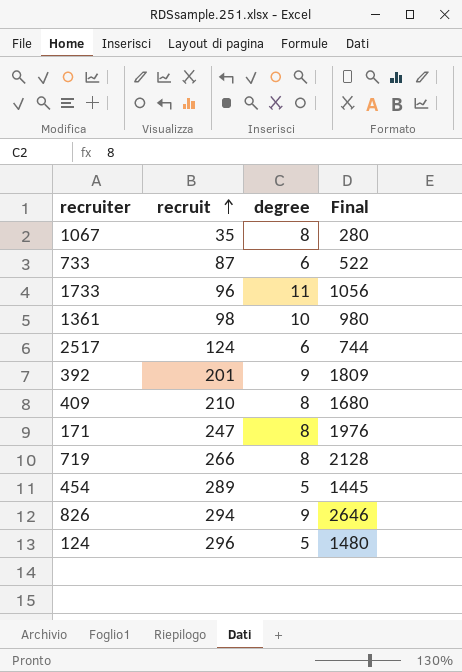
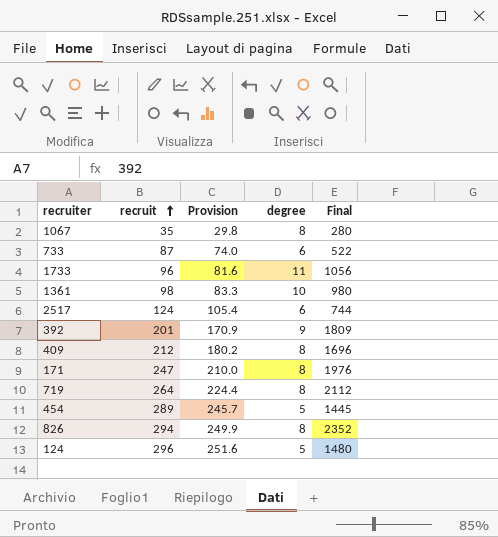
column Provision | formula: none -> [recruit] * 0.85
409 | recruit: 210 -> 212
409 | Final: 1680 -> 1696
719 | recruit: 266 -> 264
719 | Final: 2128 -> 2112
826 | degree: 9 -> 8
826 | Final: 2646 -> 2352

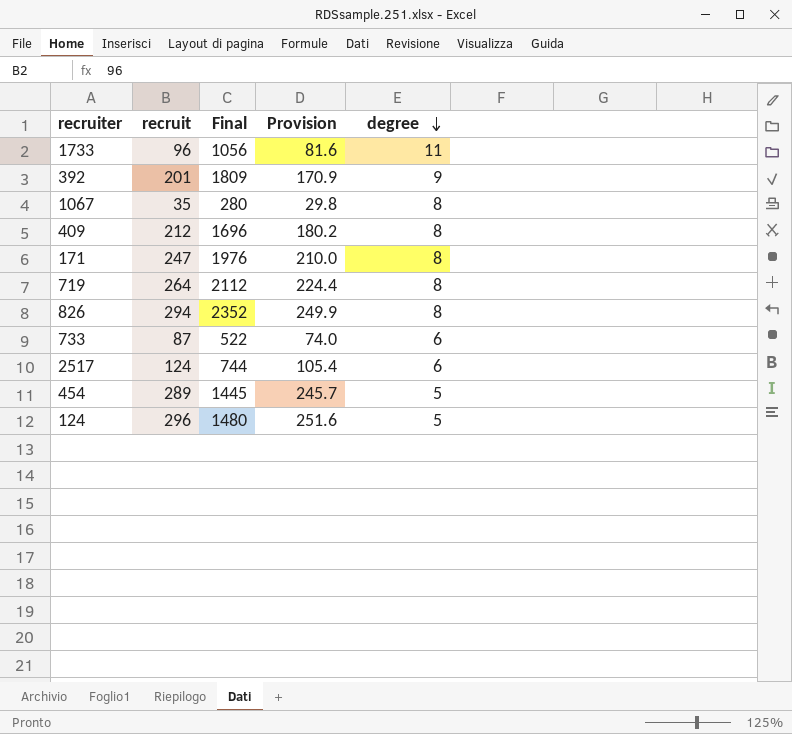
row order: recruit ascending -> degree descending
column Final | position: 5 -> 3
row 1361: 98 | 83.3 | 10 | 980 -> none

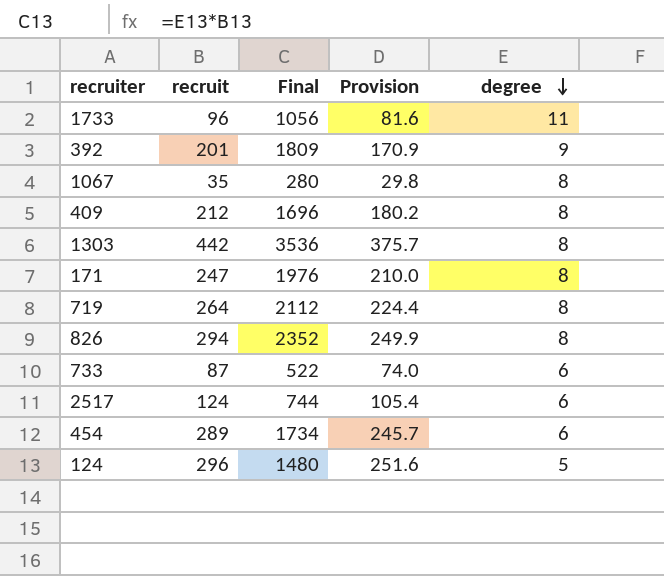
row 1303: none -> 442 | 3536 | 375.7 | 8
454 | Final: 1445 -> 1734
454 | degree: 5 -> 6

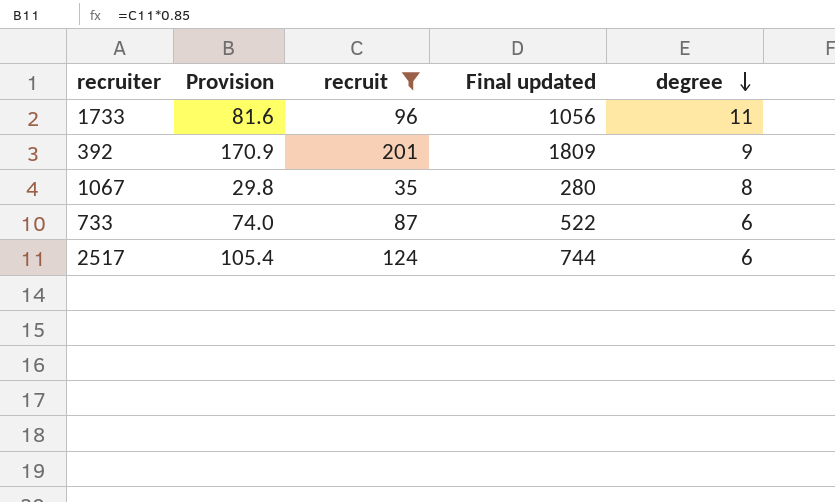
filter: none -> recruit <= 201
column Provision | position: 4 -> 2
column name: Final -> Final updated

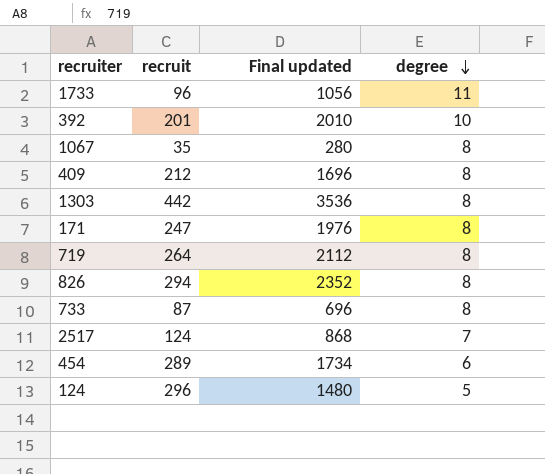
filter: recruit <= 201 -> none
column Provision | formula: [recruit] * 0.85 -> none
392 | Final updated: 1809 -> 2010
392 | degree: 9 -> 10
733 | Final updated: 522 -> 696
733 | degree: 6 -> 8
2517 | Final updated: 744 -> 868
2517 | degree: 6 -> 7

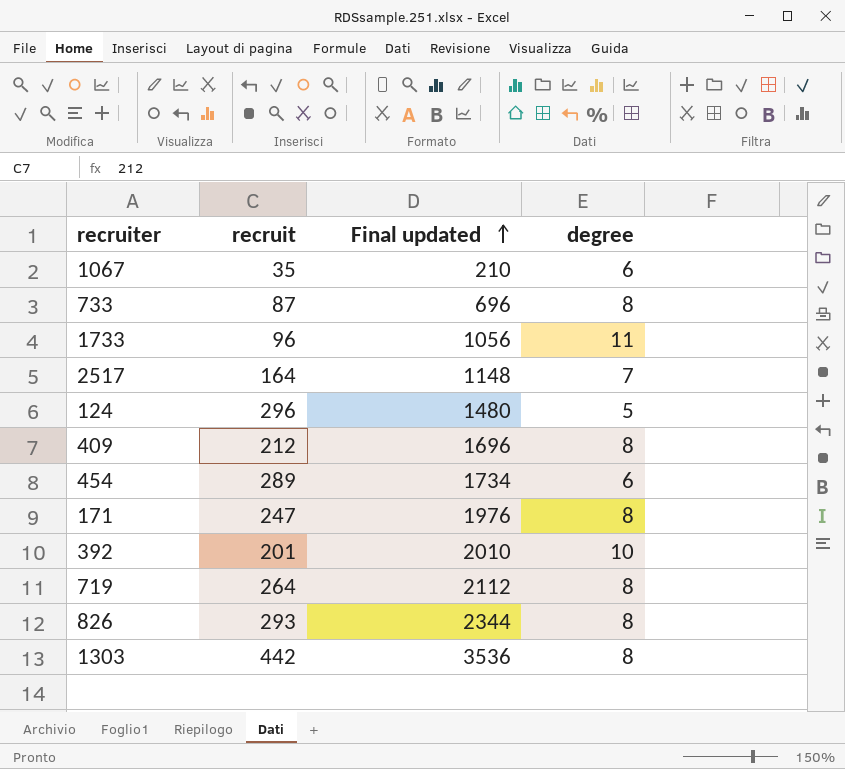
row order: degree descending -> Final updated ascending
1067 | Final updated: 280 -> 210
1067 | degree: 8 -> 6
2517 | recruit: 124 -> 164
2517 | Final updated: 868 -> 1148
826 | recruit: 294 -> 293
826 | Final updated: 2352 -> 2344

